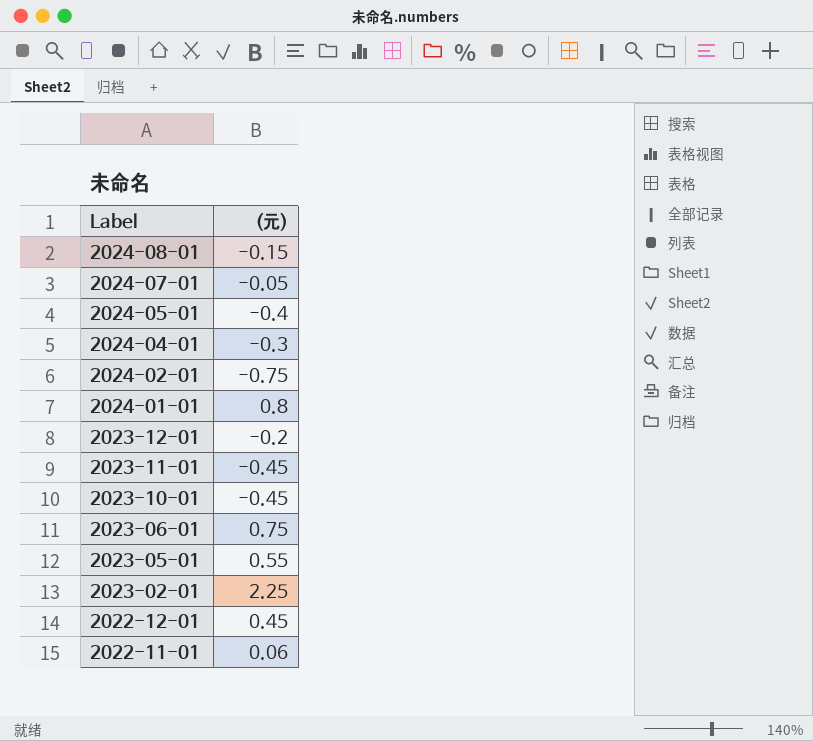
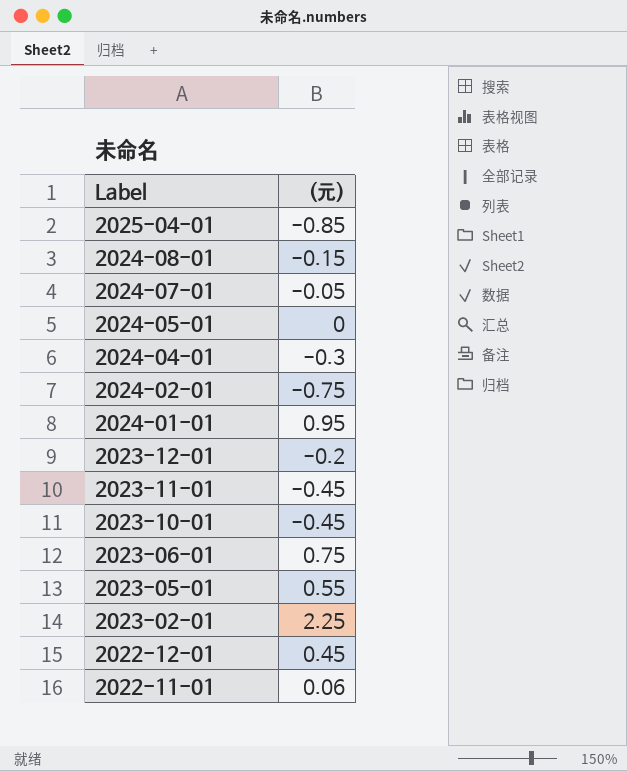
row 2025-04-01: none -> -0.85
2024-05-01 | (元): -0.4 -> 0
2024-01-01 | (元): 0.8 -> 0.95

